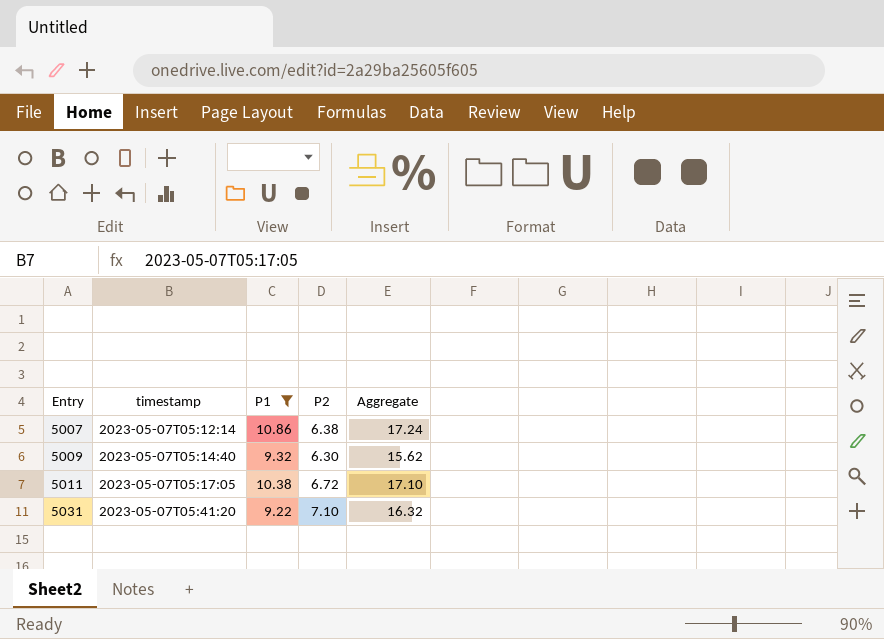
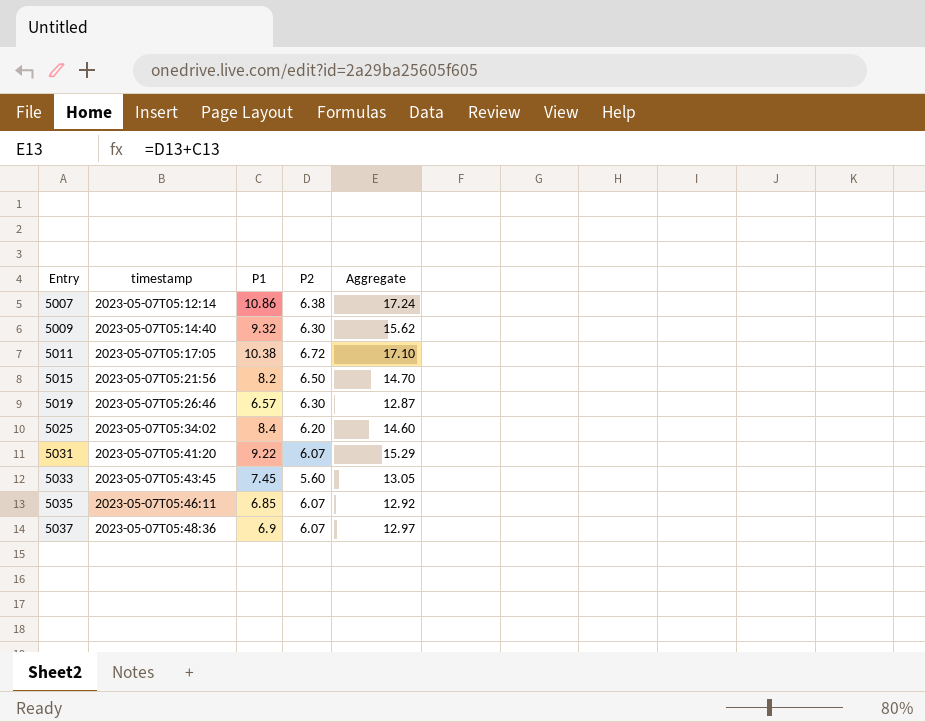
filter: P1 >= 9.22 -> none
5031 | P2: 7.10 -> 6.07
5031 | Aggregate: 16.32 -> 15.29

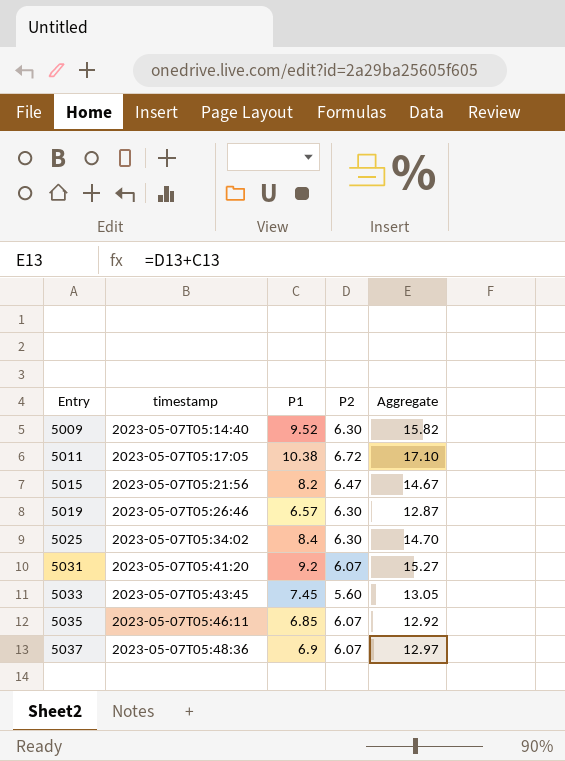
row 5007: 2023-05-07T05:12:14 | 10.86 | 6.38 | 17.24 -> none
5009 | P1: 9.32 -> 9.52
5009 | Aggregate: 15.62 -> 15.82
5015 | P2: 6.50 -> 6.47
5015 | Aggregate: 14.70 -> 14.67
5025 | P2: 6.20 -> 6.30
5025 | Aggregate: 14.60 -> 14.70
5031 | P1: 9.22 -> 9.2
5031 | Aggregate: 15.29 -> 15.27

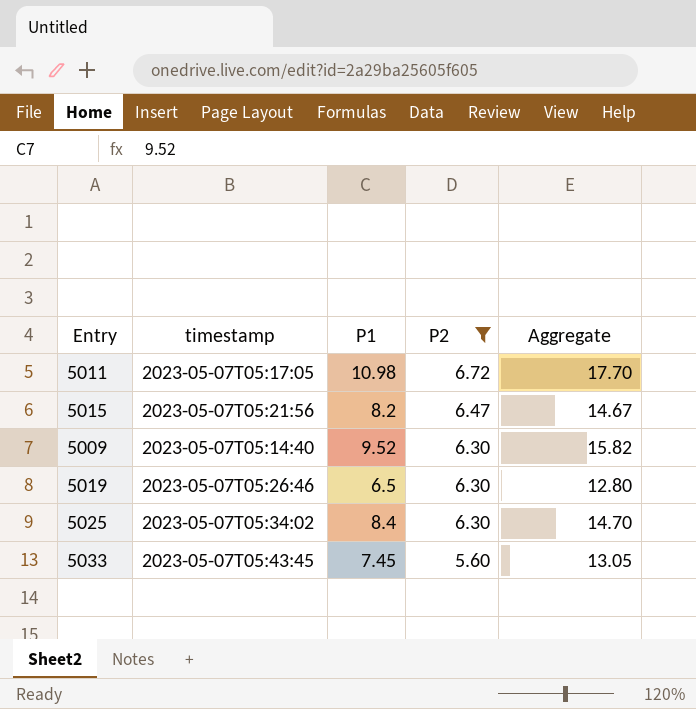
filter: none -> P2 != 6.07
row order: Entry ascending -> P2 descending
5011 | P1: 10.38 -> 10.98
5011 | Aggregate: 17.10 -> 17.70
5019 | P1: 6.57 -> 6.5
5019 | Aggregate: 12.87 -> 12.80

